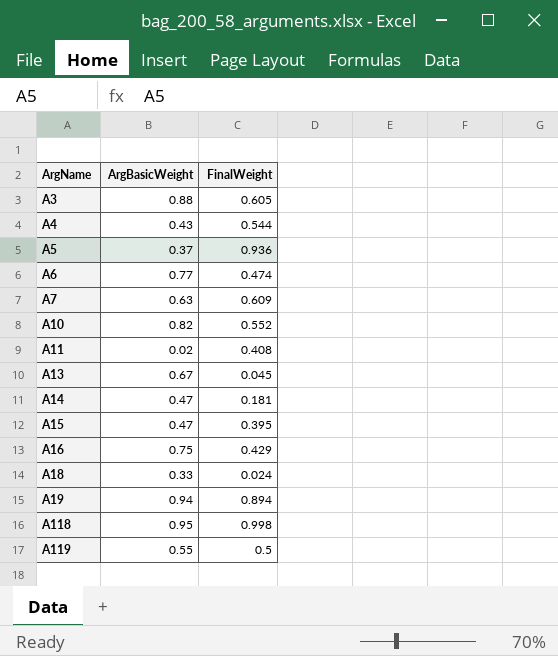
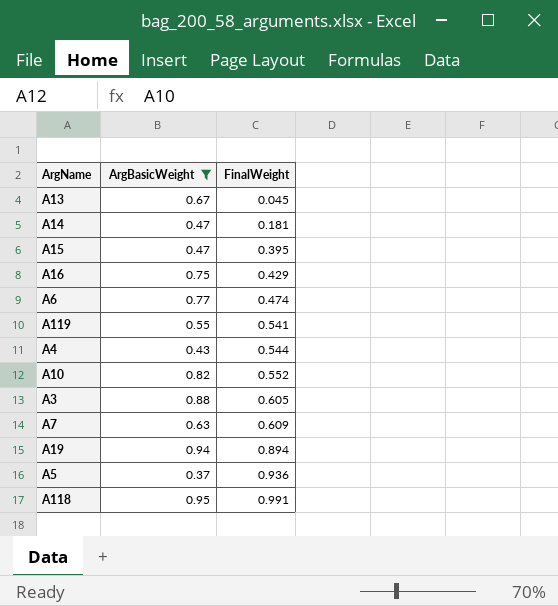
filter: none -> ArgBasicWeight >= 0.37
row order: ArgName ascending -> FinalWeight ascending
A119 | FinalWeight: 0.5 -> 0.541
A118 | FinalWeight: 0.998 -> 0.991

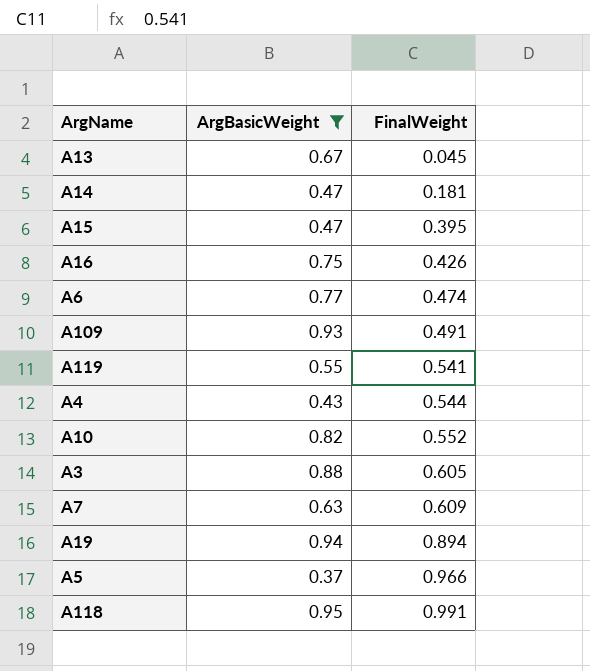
A16 | FinalWeight: 0.429 -> 0.426
row A109: none -> 0.93 | 0.491
A5 | FinalWeight: 0.936 -> 0.966

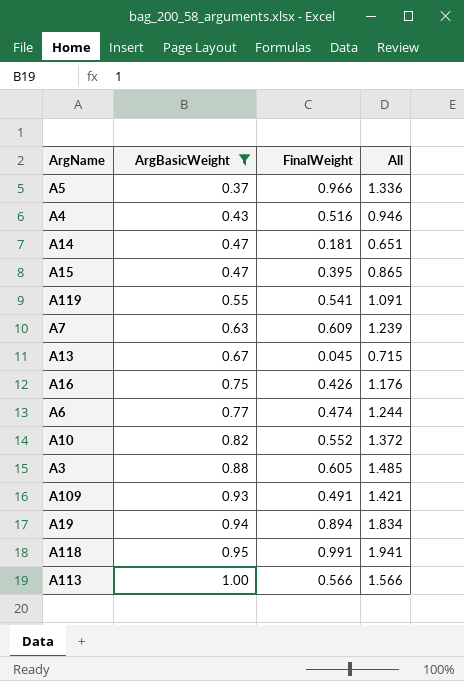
row order: FinalWeight ascending -> ArgBasicWeight ascending
column All | formula: none -> [ArgBasicWeight] + [FinalWeight]
A4 | FinalWeight: 0.544 -> 0.516
row A113: none -> 1.00 | 0.566 | 1.566

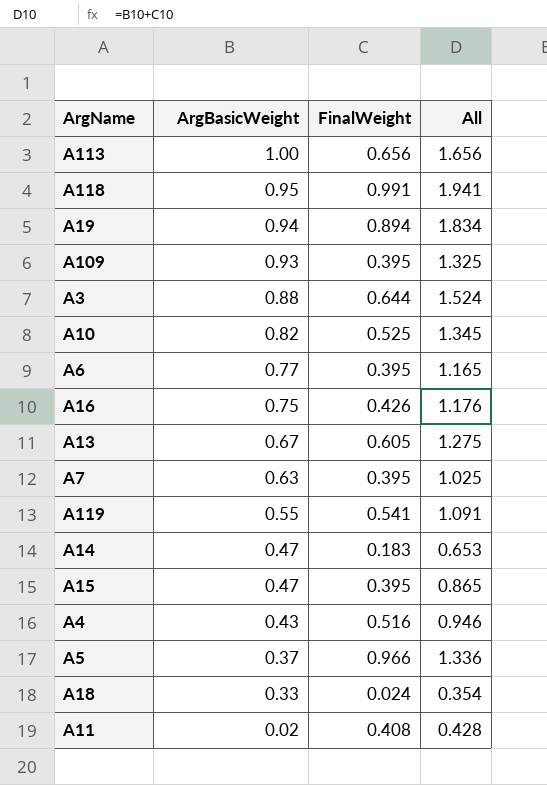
filter: ArgBasicWeight >= 0.37 -> none
row order: ArgBasicWeight ascending -> ArgBasicWeight descending
A113 | FinalWeight: 0.566 -> 0.656
A113 | All: 1.566 -> 1.656
A109 | FinalWeight: 0.491 -> 0.395
A109 | All: 1.421 -> 1.325
A3 | FinalWeight: 0.605 -> 0.644
A3 | All: 1.485 -> 1.524
A10 | FinalWeight: 0.552 -> 0.525
A10 | All: 1.372 -> 1.345
A6 | FinalWeight: 0.474 -> 0.395
A6 | All: 1.244 -> 1.165
A13 | FinalWeight: 0.045 -> 0.605
A13 | All: 0.715 -> 1.275
A7 | FinalWeight: 0.609 -> 0.395
A7 | All: 1.239 -> 1.025
A14 | FinalWeight: 0.181 -> 0.183
A14 | All: 0.651 -> 0.653

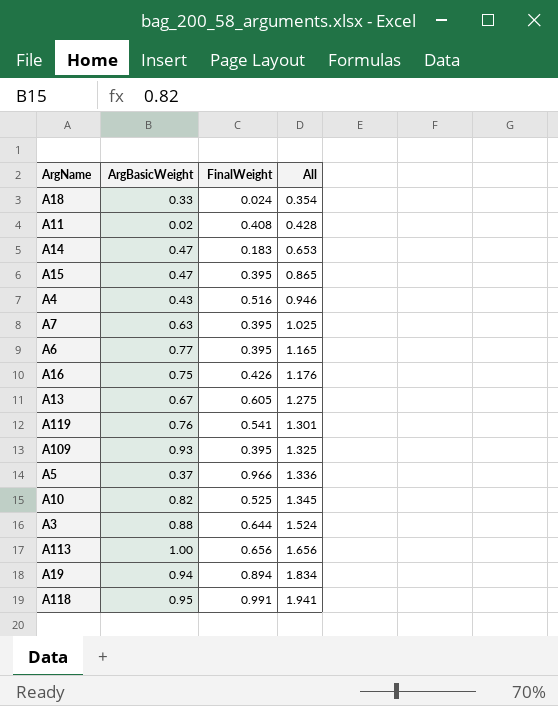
row order: ArgBasicWeight descending -> All ascending
A119 | ArgBasicWeight: 0.55 -> 0.76
A119 | All: 1.091 -> 1.301

